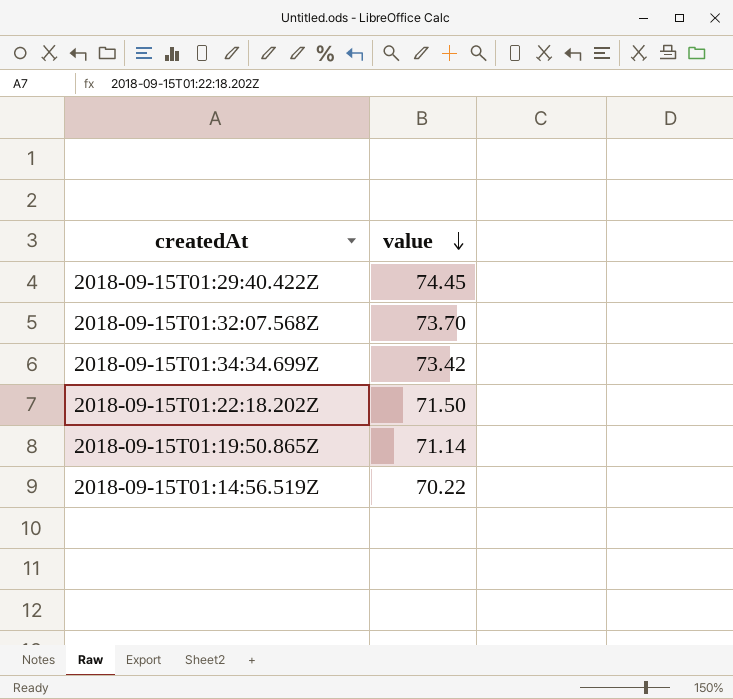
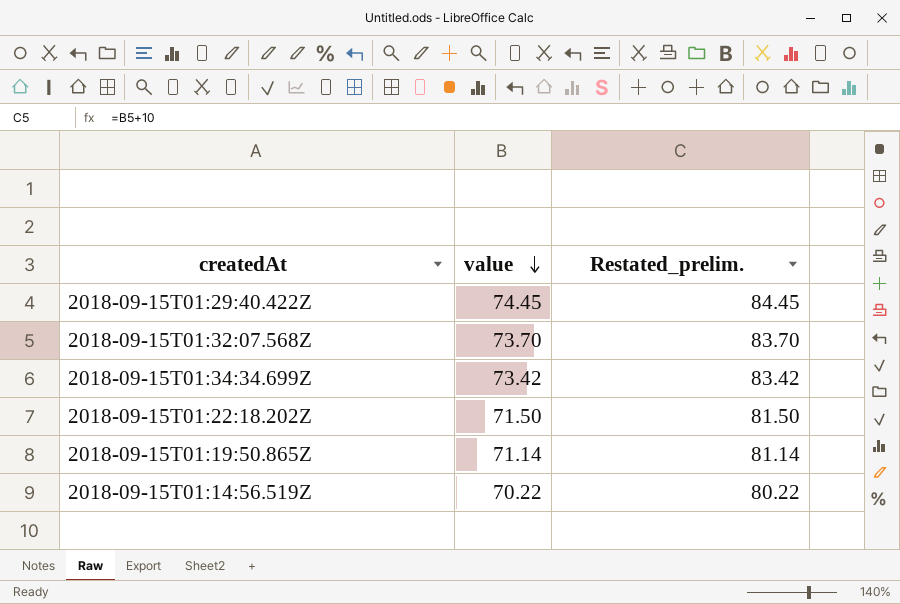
column Restated_prelim. | formula: none -> [value] + 10

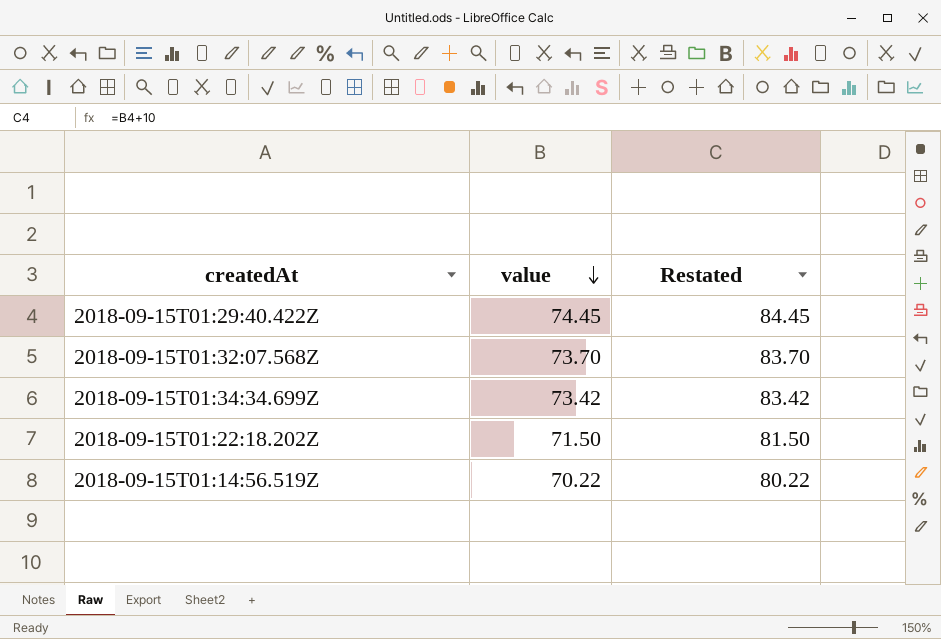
column name: Restated_prelim. -> Restated
row 2018-09-15T01:19:50.865Z: 71.14 | 81.14 -> none

